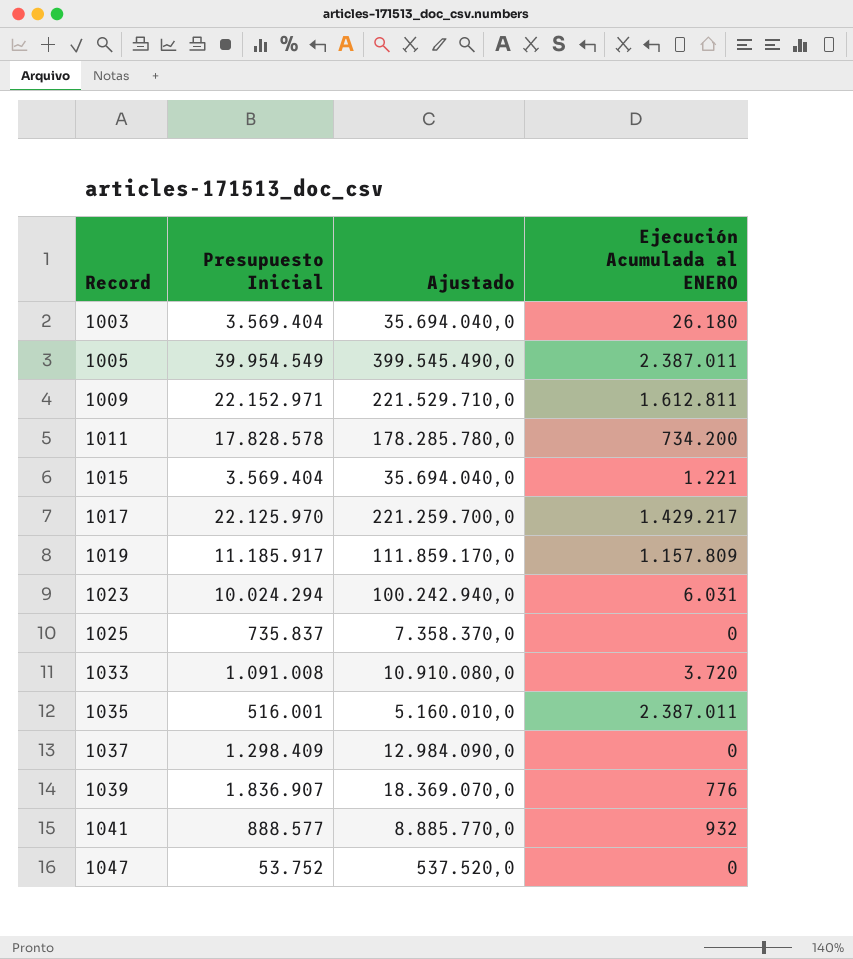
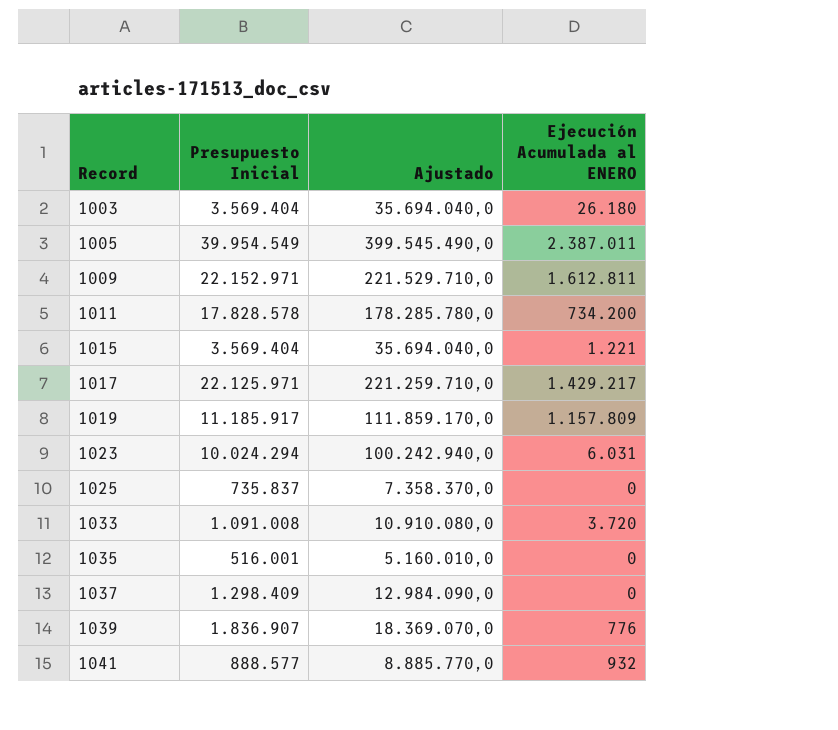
row 1047: 53.752 | 537.520,0 | 0 -> none
1017 | Presupuesto Inicial: 22.125.970 -> 22.125.971
1017 | Ajustado: 221.259.700,0 -> 221.259.710,0
1035 | Ejecución Acumulada al ENERO: 2.387.011 -> 0

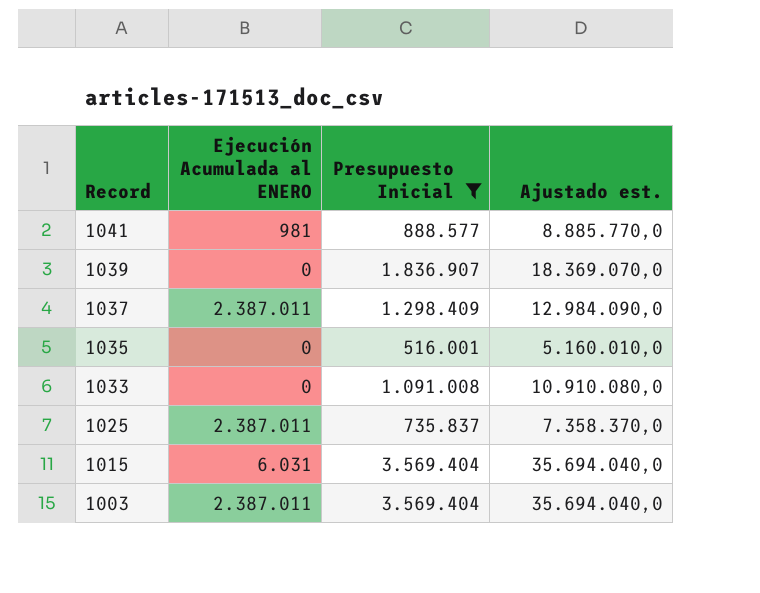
filter: none -> Presupuesto Inicial <= 3.569.404
row order: Record ascending -> Record descending
column Ejecución Acumulada al ENERO | position: 4 -> 2
column name: Ajustado -> Ajustado est.
1041 | Ejecución Acumulada al ENERO: 932 -> 981
1039 | Ejecución Acumulada al ENERO: 776 -> 0
1037 | Ejecución Acumulada al ENERO: 0 -> 2.387.011
1033 | Ejecución Acumulada al ENERO: 3.720 -> 0
1025 | Ejecución Acumulada al ENERO: 0 -> 2.387.011
1015 | Ejecución Acumulada al ENERO: 1.221 -> 6.031
1003 | Ejecución Acumulada al ENERO: 26.180 -> 2.387.011

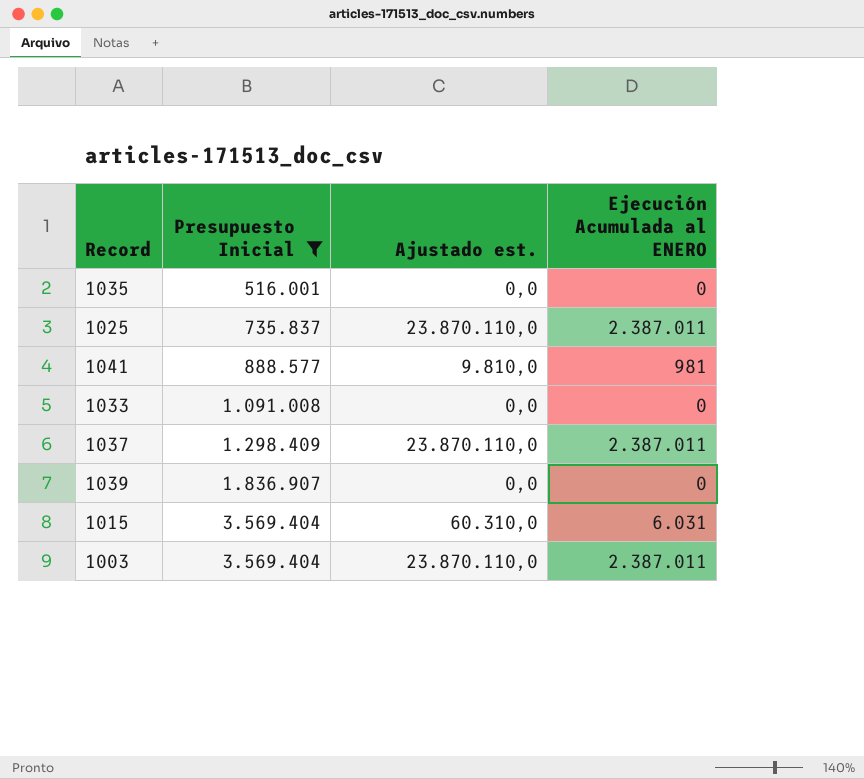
row order: Record descending -> Presupuesto Inicial ascending
column Ajustado est. | formula: [Presupuesto Inicial] * 10 -> [Ejecución Acumulada al ENERO] * 10
column Ejecución Acumulada al ENERO | position: 2 -> 4

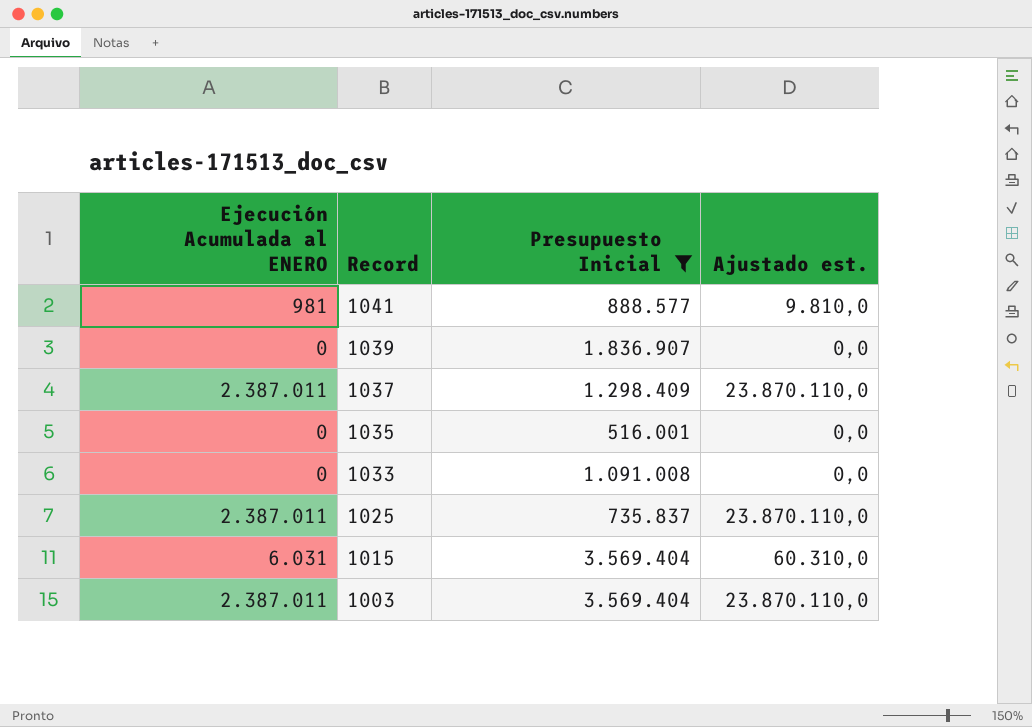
row order: Presupuesto Inicial ascending -> Record descending
column Ejecución Acumulada al ENERO | position: 4 -> 1

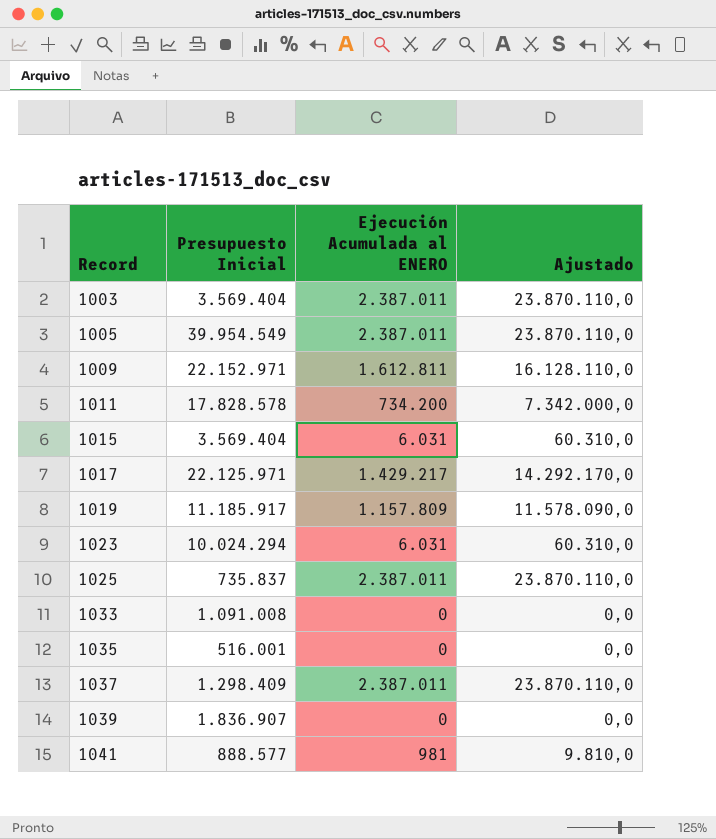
filter: Presupuesto Inicial <= 3.569.404 -> none
row order: Record descending -> Record ascending
column Ejecución Acumulada al ENERO | position: 1 -> 3
column name: Ajustado est. -> Ajustado

